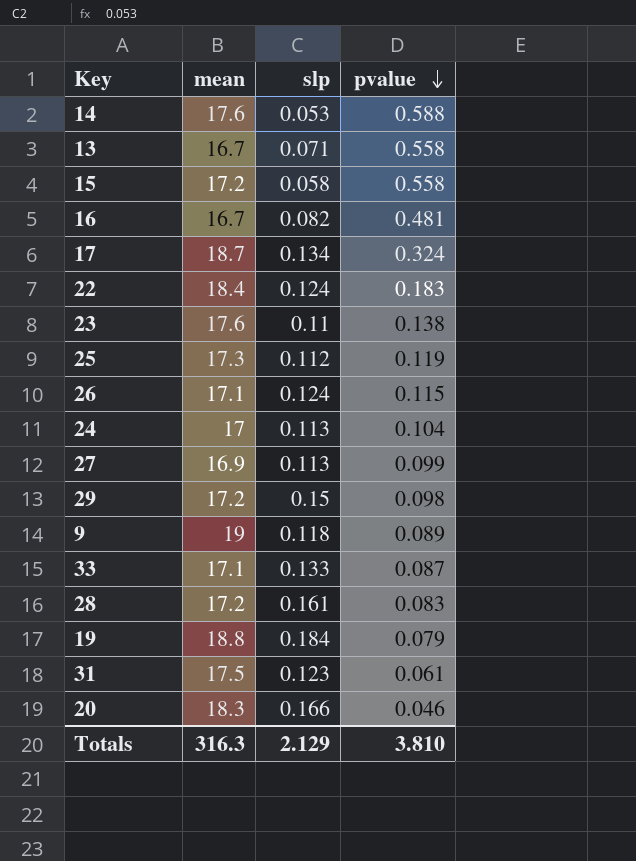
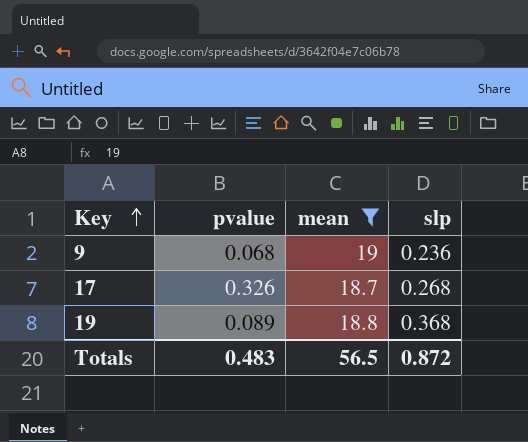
filter: none -> mean >= 18.7
row order: pvalue descending -> Key ascending
column pvalue | position: 4 -> 2
9 | pvalue: 0.089 -> 0.068
9 | slp: 0.118 -> 0.236
17 | pvalue: 0.324 -> 0.326
17 | slp: 0.134 -> 0.268
19 | pvalue: 0.079 -> 0.089
19 | slp: 0.184 -> 0.368
Totals | pvalue: 3.810 -> 0.483
Totals | mean: 316.3 -> 56.5
Totals | slp: 2.129 -> 0.872

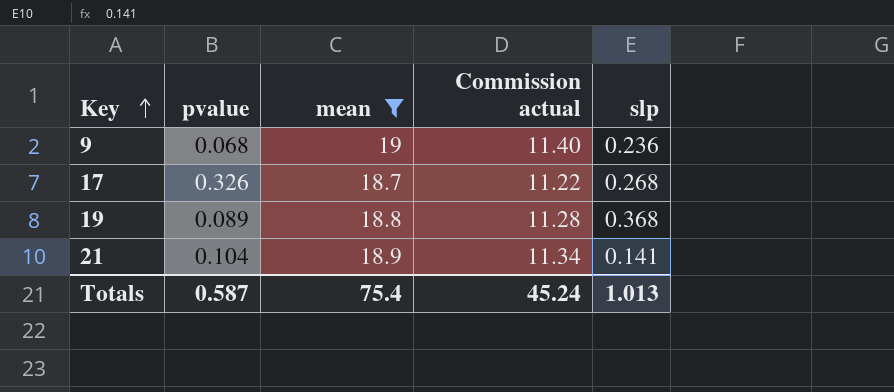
column Commission actual | formula: none -> [mean] * 0.6
row 21: none -> 0.104 | 18.9 | 11.34 | 0.141
Totals | pvalue: 0.483 -> 0.587
Totals | mean: 56.5 -> 75.4
Totals | slp: 0.872 -> 1.013

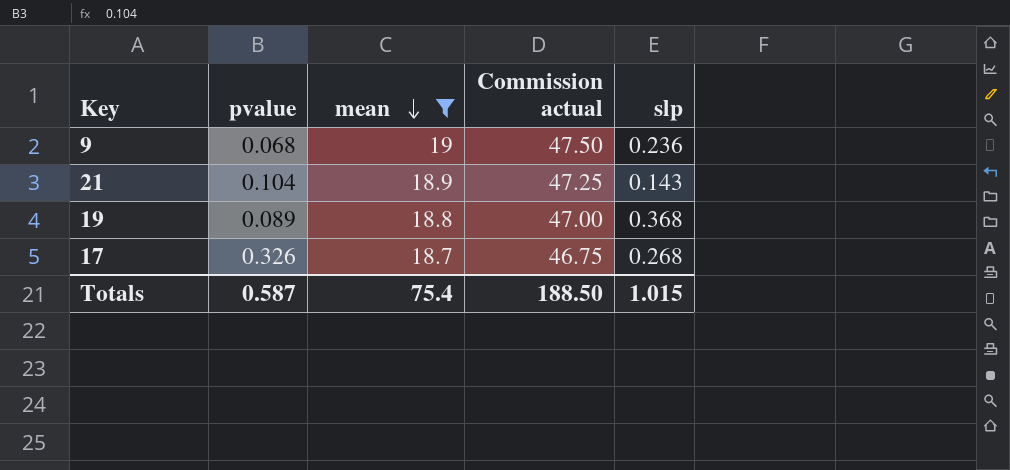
row order: Key ascending -> mean descending
column Commission actual | formula: [mean] * 0.6 -> [mean] * 2.5
21 | slp: 0.141 -> 0.143
Totals | Commission actual: 45.24 -> 188.50
Totals | slp: 1.013 -> 1.015

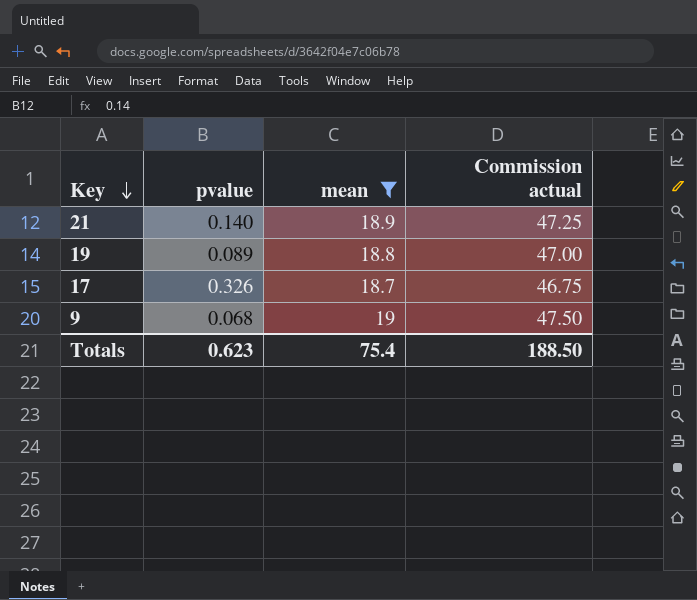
row order: mean descending -> Key descending
column slp | position: 5 -> none
21 | pvalue: 0.104 -> 0.140
Totals | pvalue: 0.587 -> 0.623

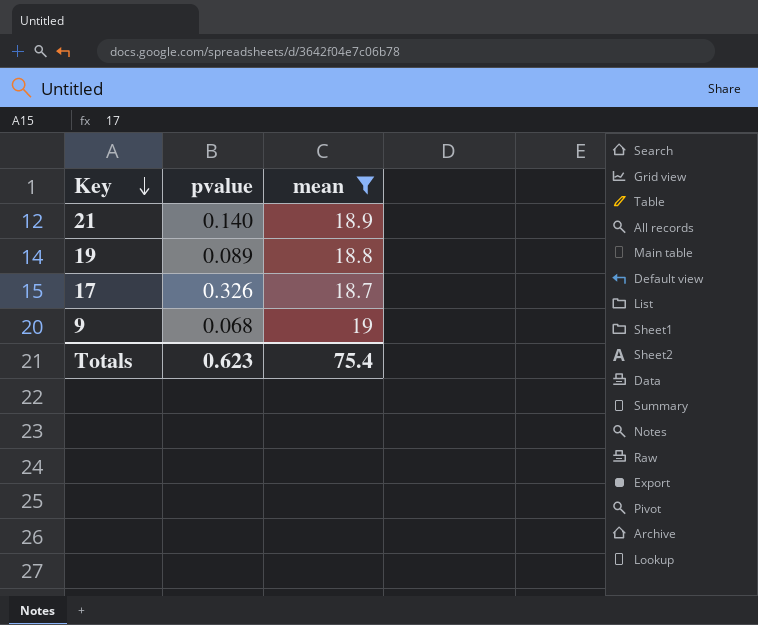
column Commission actual | formula: [mean] * 2.5 -> none

